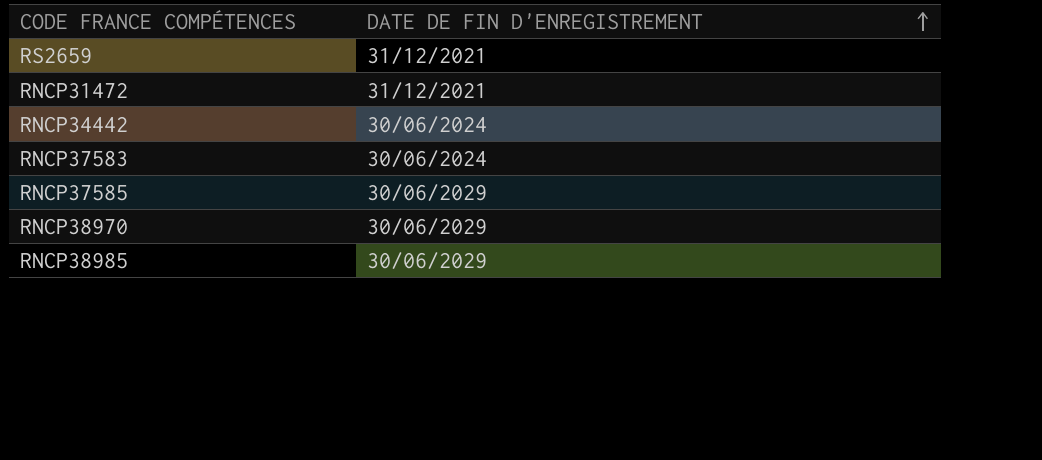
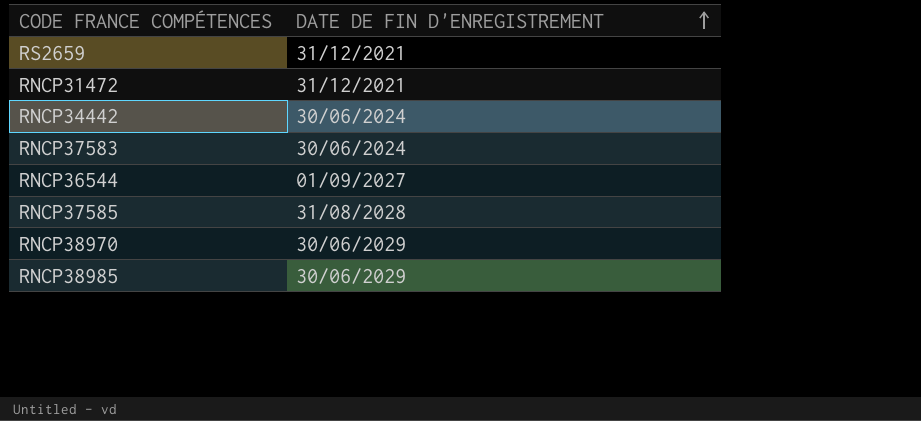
row RNCP36544: none -> 01/09/2027
RNCP37585 | DATE DE FIN D'ENREGISTREMENT: 30/06/2029 -> 31/08/2028

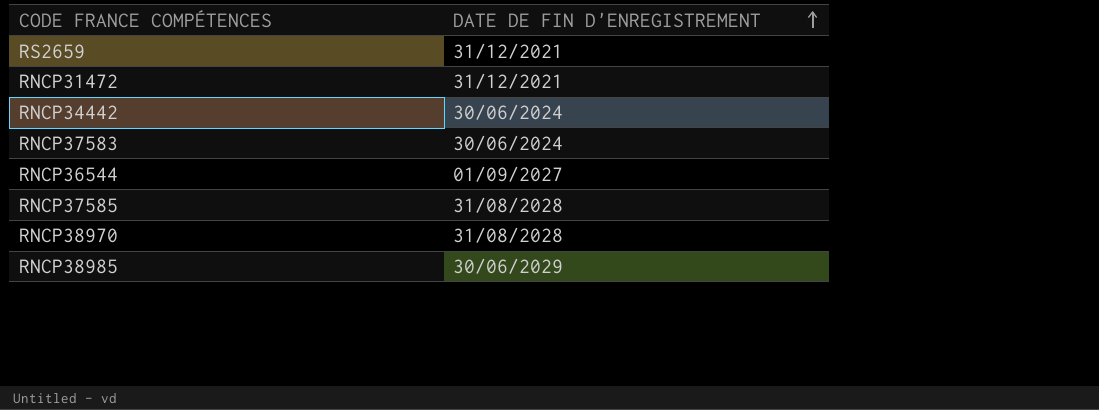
RNCP38970 | DATE DE FIN D'ENREGISTREMENT: 30/06/2029 -> 31/08/2028

